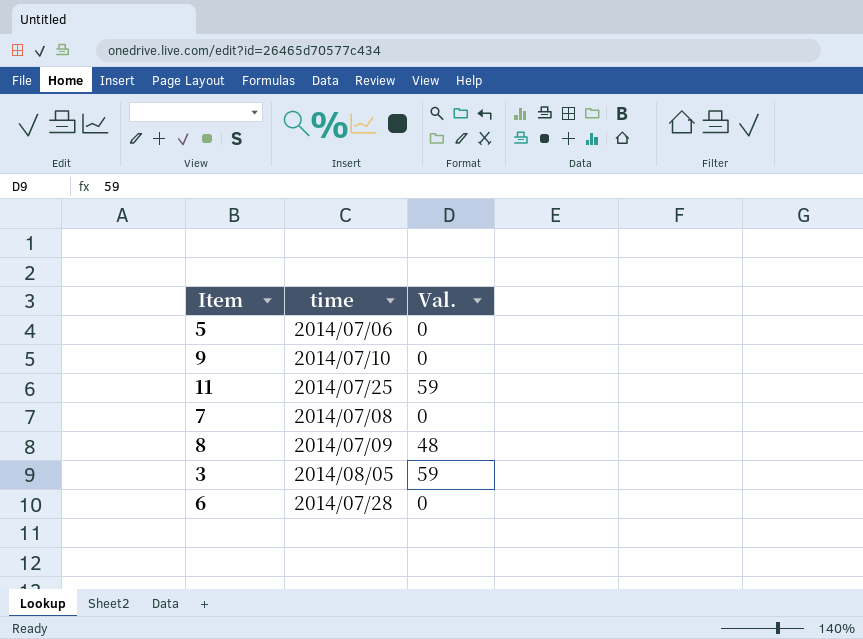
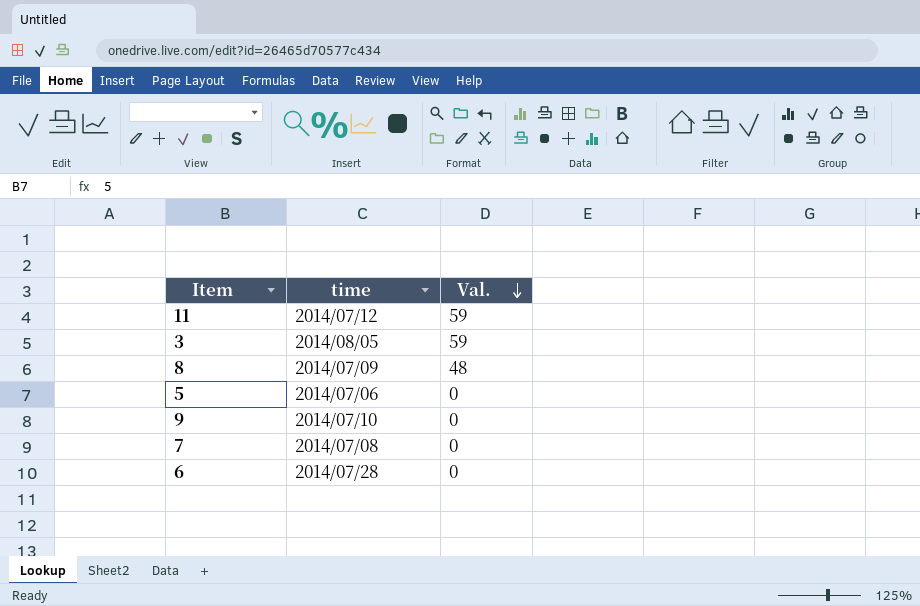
row order: none -> Val. descending
11 | time: 2014/07/25 -> 2014/07/12

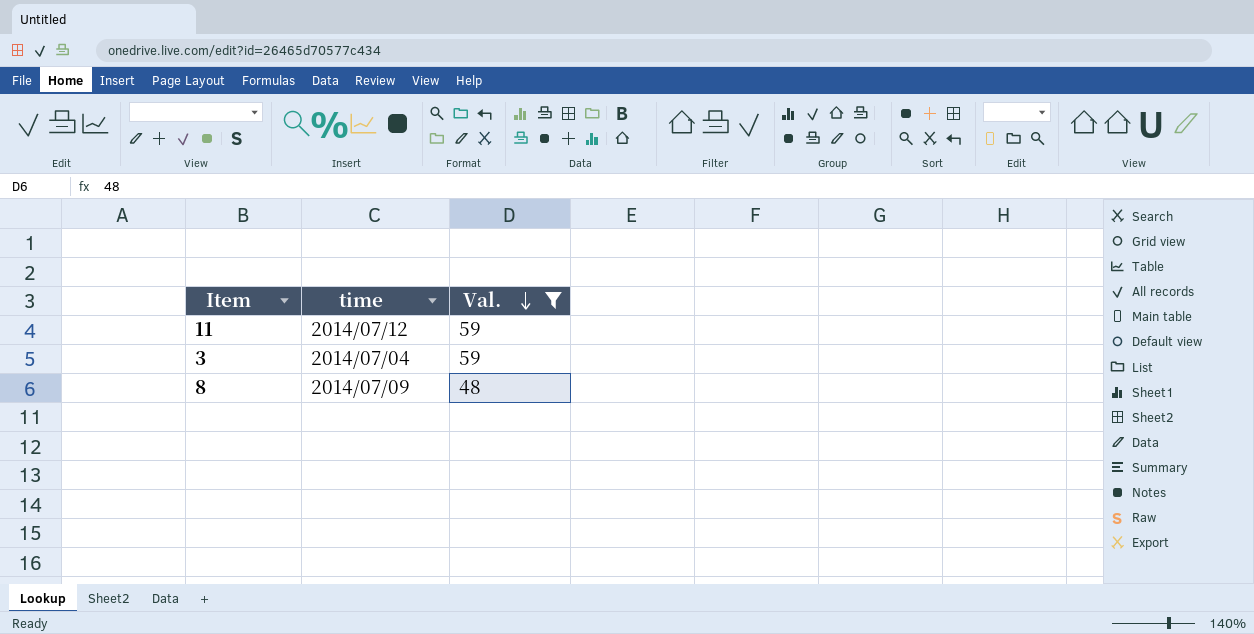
filter: none -> Val. != 0
3 | time: 2014/08/05 -> 2014/07/04

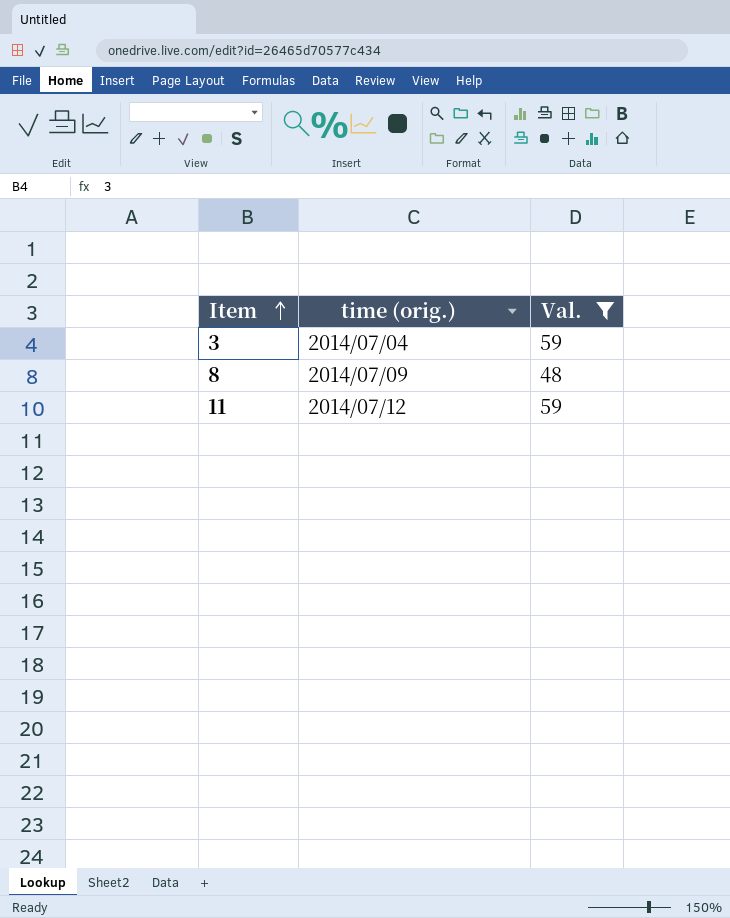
row order: Val. descending -> Item ascending
column name: time -> time (orig.)

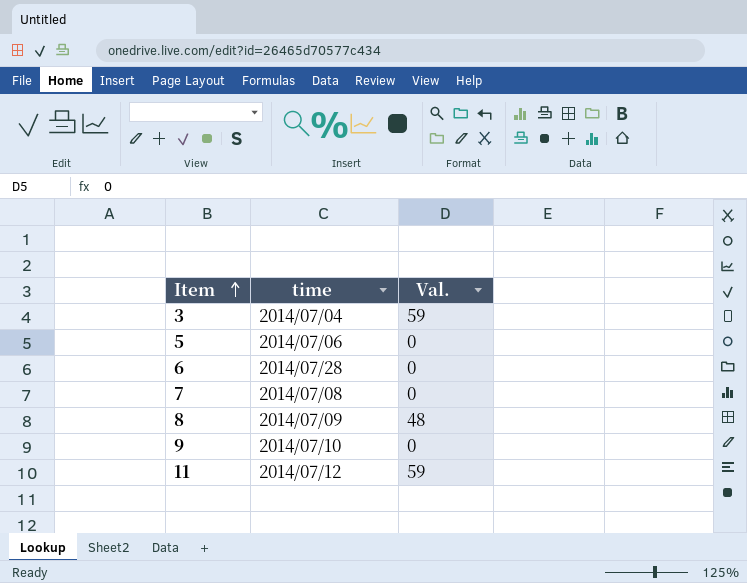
filter: Val. != 0 -> none
column name: time (orig.) -> time

